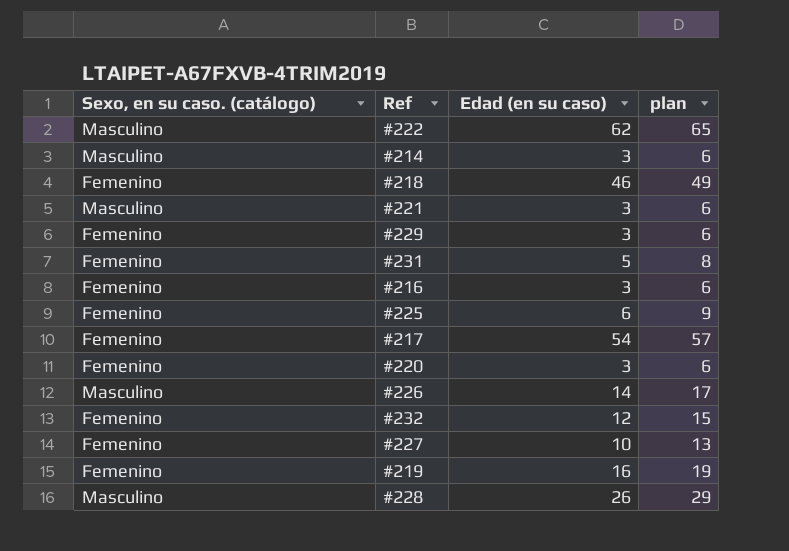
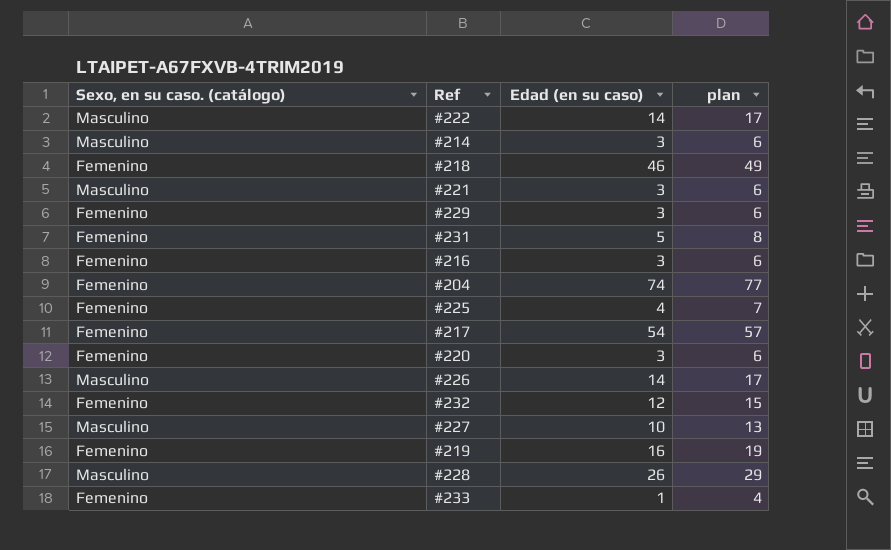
#222 | Edad (en su caso): 62 -> 14
#222 | plan: 65 -> 17
row #204: none -> Femenino | 74 | 77
#225 | Edad (en su caso): 6 -> 4
#225 | plan: 9 -> 7
#227 | Sexo, en su caso. (catálogo): Femenino -> Masculino
row #233: none -> Femenino | 1 | 4

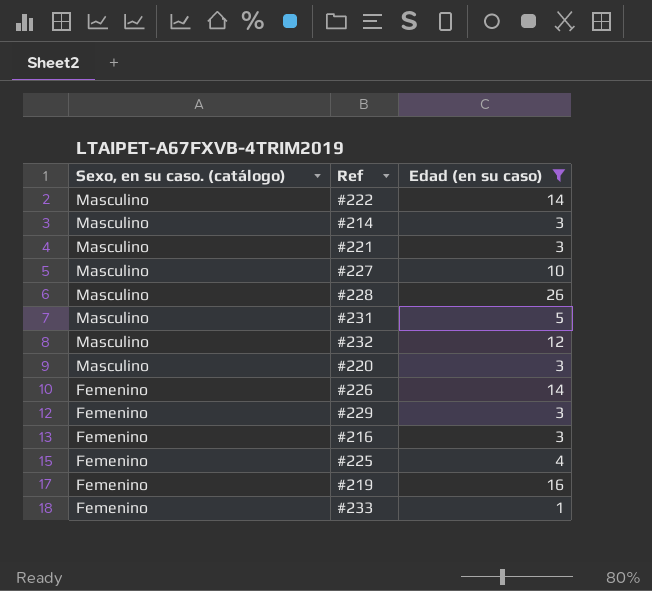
filter: none -> Edad (en su caso) <= 26
row order: none -> Sexo, en su caso. (catálogo) descending
column plan | formula: [Edad (en su caso)] + 3 -> none
#231 | Sexo, en su caso. (catálogo): Femenino -> Masculino
#232 | Sexo, en su caso. (catálogo): Femenino -> Masculino
#220 | Sexo, en su caso. (catálogo): Femenino -> Masculino
#226 | Sexo, en su caso. (catálogo): Masculino -> Femenino

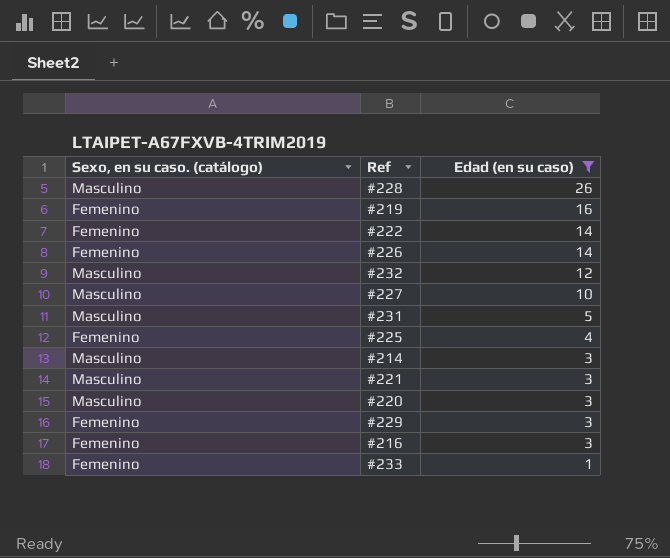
row order: Sexo, en su caso. (catálogo) descending -> Edad (en su caso) descending
#222 | Sexo, en su caso. (catálogo): Masculino -> Femenino

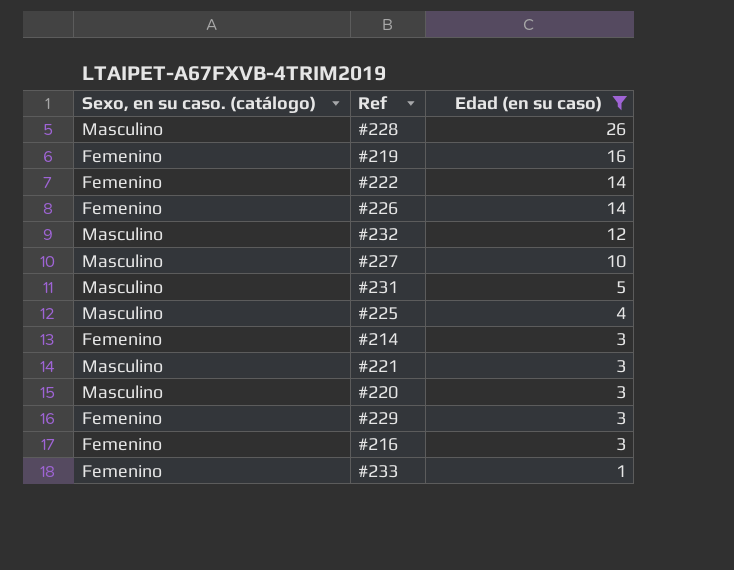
#225 | Sexo, en su caso. (catálogo): Femenino -> Masculino
#214 | Sexo, en su caso. (catálogo): Masculino -> Femenino

